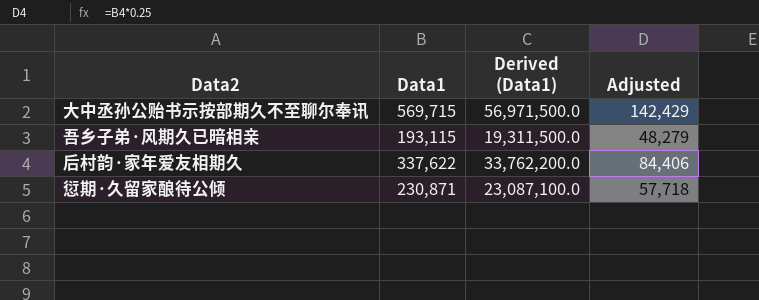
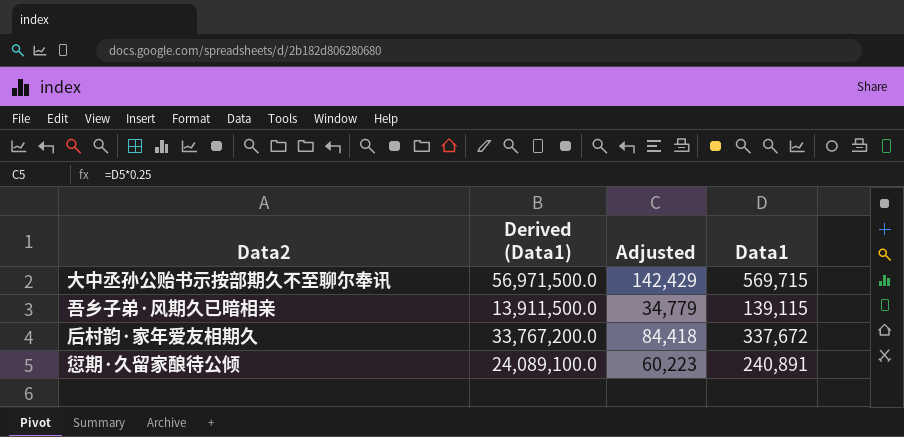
column Data1 | position: 2 -> 4
吾乡子弟·风期久已暗相亲 | Derived (Data1): 19,311,500.0 -> 13,911,500.0
吾乡子弟·风期久已暗相亲 | Adjusted: 48,279 -> 34,779
吾乡子弟·风期久已暗相亲 | Data1: 193,115 -> 139,115
后村韵·家年爱友相期久 | Derived (Data1): 33,762,200.0 -> 33,767,200.0
后村韵·家年爱友相期久 | Adjusted: 84,406 -> 84,418
后村韵·家年爱友相期久 | Data1: 337,622 -> 337,672
愆期·久留家酿待公倾 | Derived (Data1): 23,087,100.0 -> 24,089,100.0
愆期·久留家酿待公倾 | Adjusted: 57,718 -> 60,223
愆期·久留家酿待公倾 | Data1: 230,871 -> 240,891

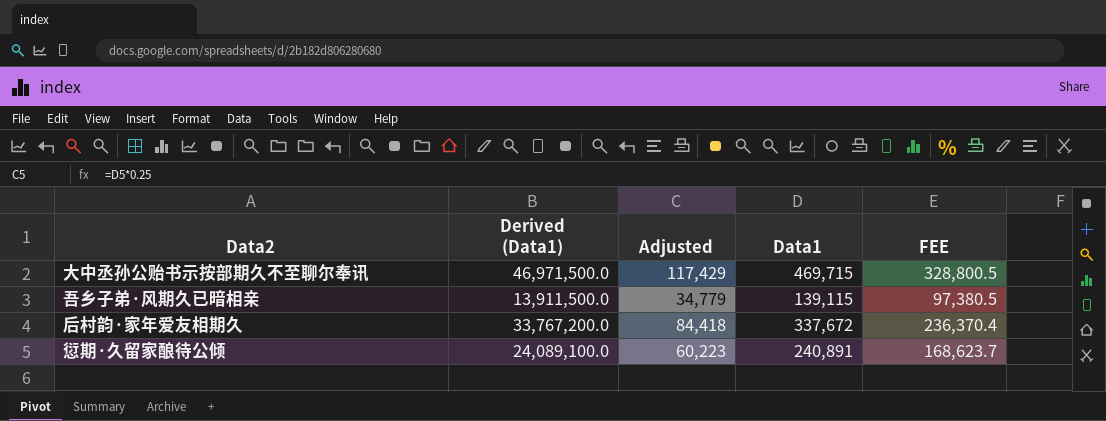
column FEE | formula: none -> [Data1] * 0.7
大中丞孙公贻书示按部期久不至聊尔奉讯 | Derived (Data1): 56,971,500.0 -> 46,971,500.0
大中丞孙公贻书示按部期久不至聊尔奉讯 | Adjusted: 142,429 -> 117,429
大中丞孙公贻书示按部期久不至聊尔奉讯 | Data1: 569,715 -> 469,715

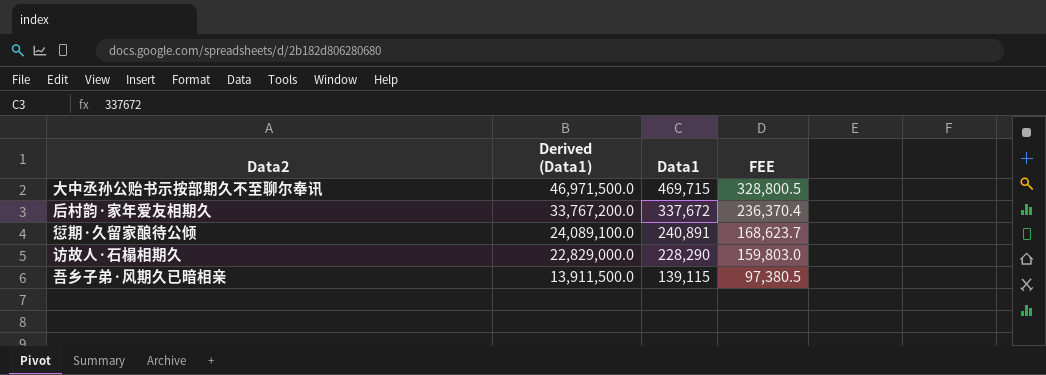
row order: none -> Derived (Data1) descending
column Adjusted | formula: [Data1] * 0.25 -> none
row 访故人·石榻相期久: none -> 22,829,000.0 | 228,290 | 159,803.0

